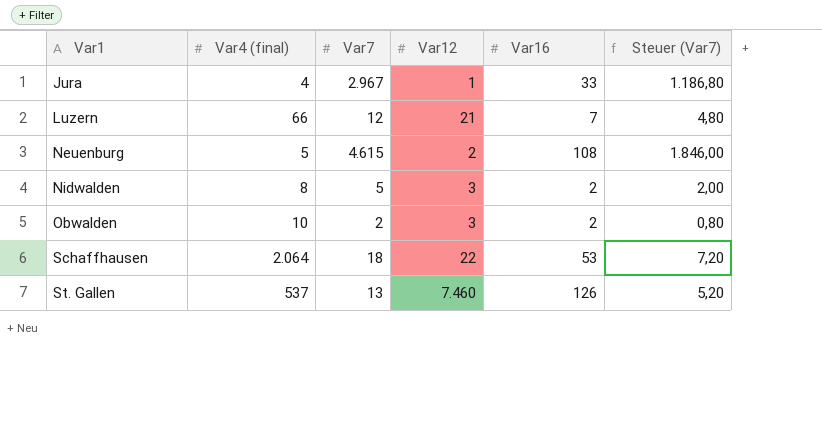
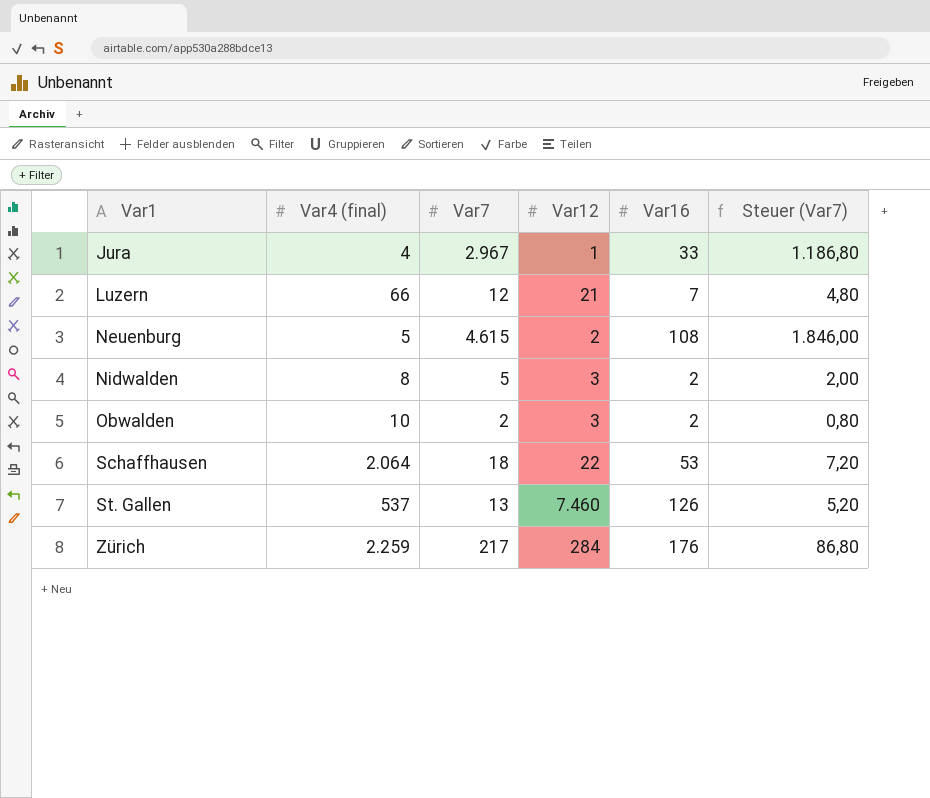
row Zürich: none -> 2.259 | 217 | 284 | 176 | 86,80

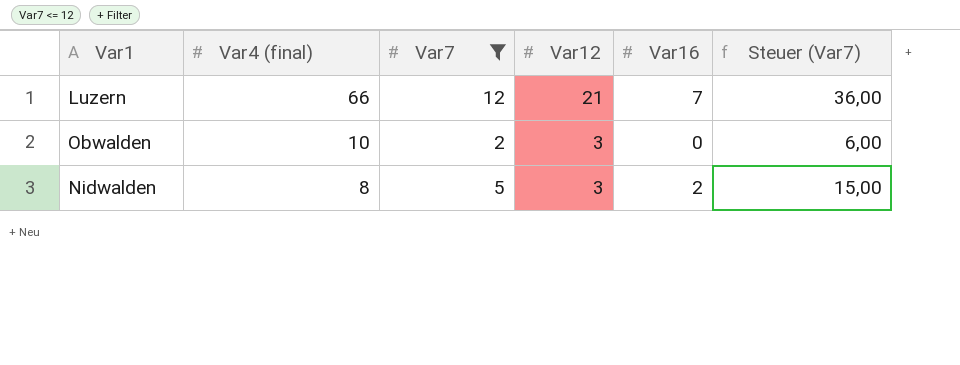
filter: none -> Var7 <= 12
row order: Var1 ascending -> Var4 (final) descending
column Steuer (Var7) | formula: [Var7] * 0,4 -> [Var7] * 3
Obwalden | Var16: 2 -> 0

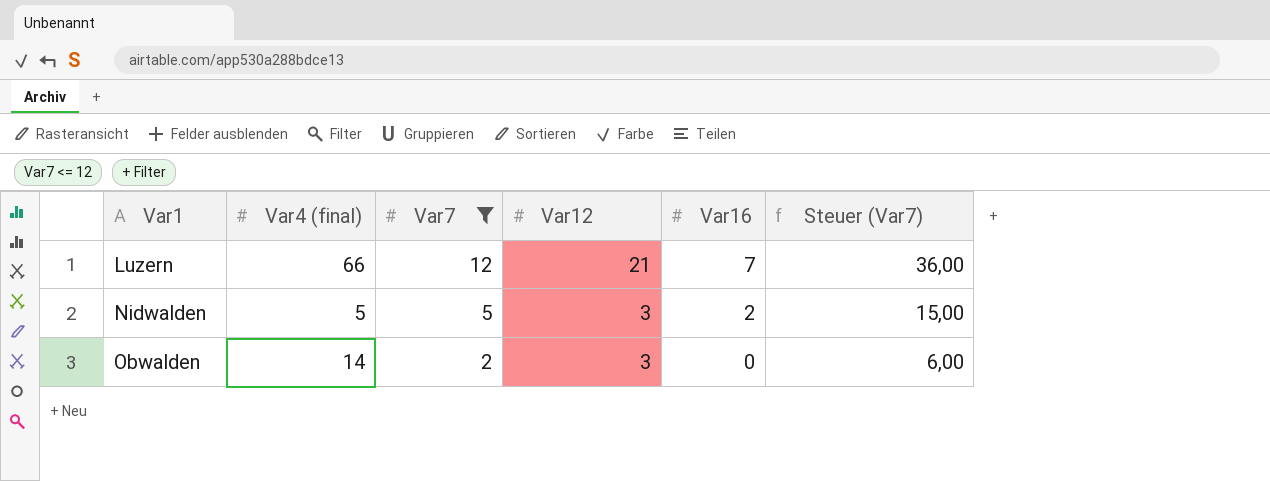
row order: Var4 (final) descending -> Var1 ascending
Nidwalden | Var4 (final): 8 -> 5
Obwalden | Var4 (final): 10 -> 14

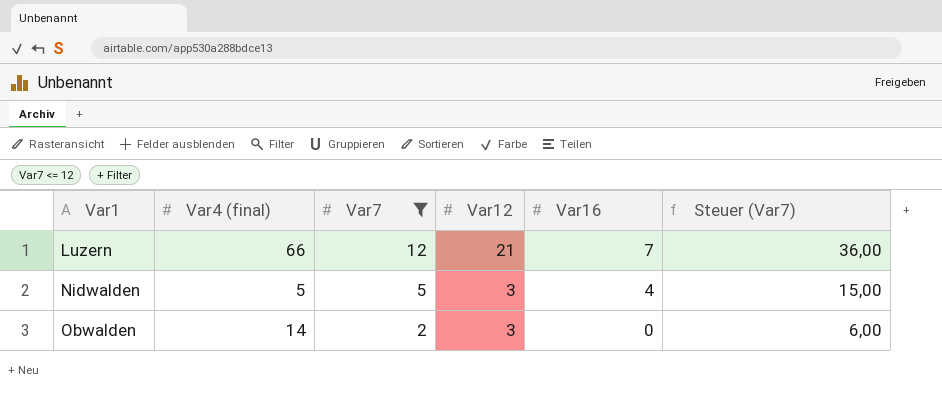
Nidwalden | Var16: 2 -> 4

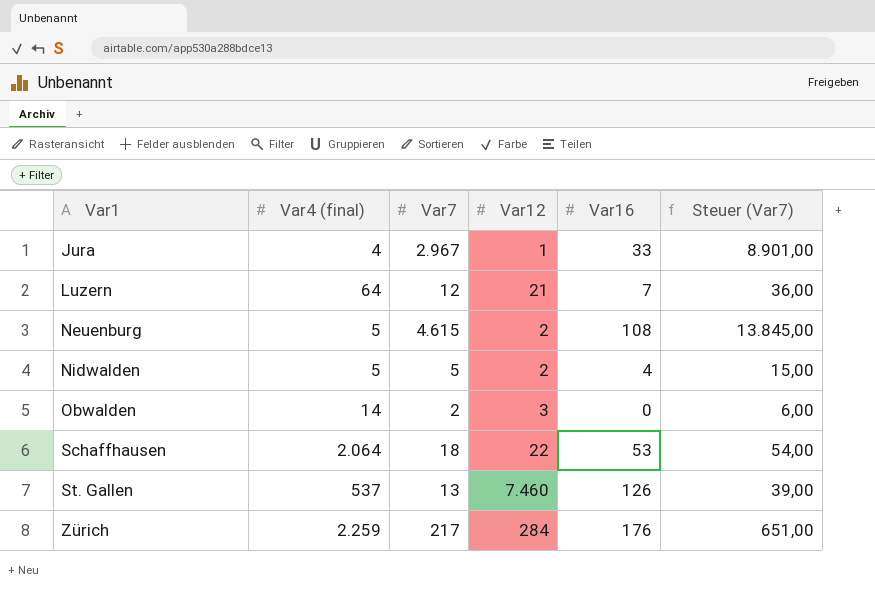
filter: Var7 <= 12 -> none
Luzern | Var4 (final): 66 -> 64
Nidwalden | Var12: 3 -> 2

